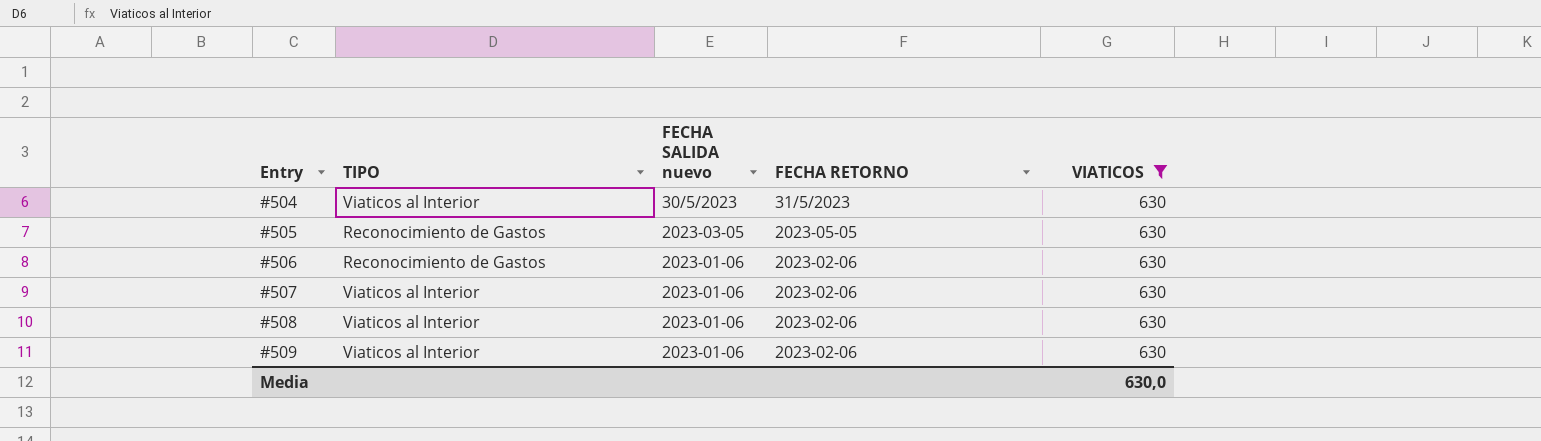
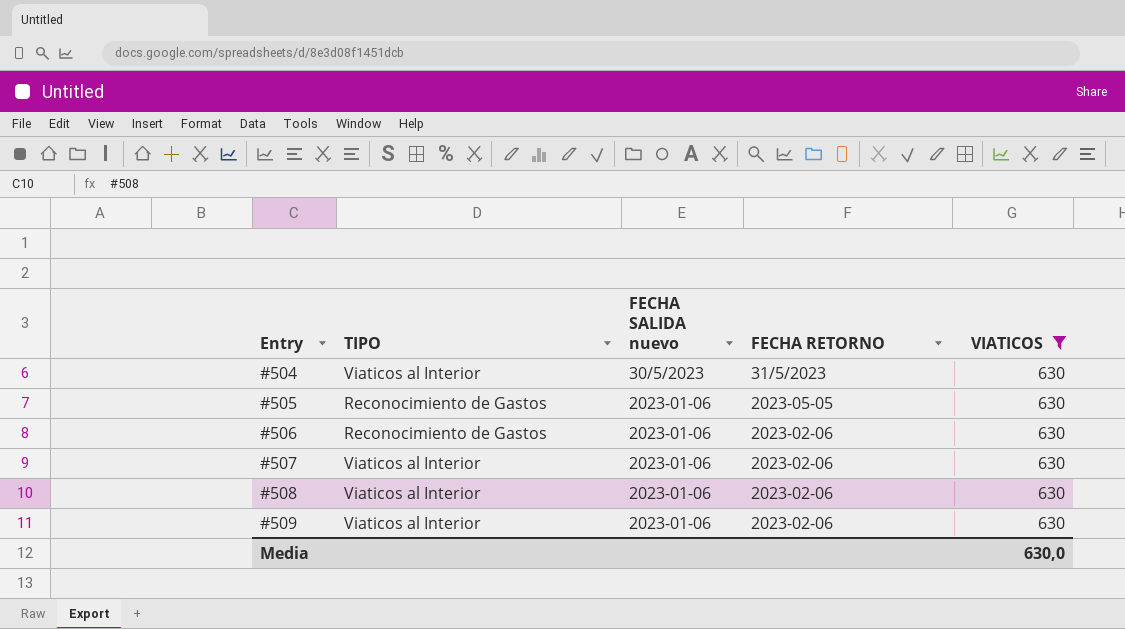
#505 | FECHA SALIDA nuevo: 2023-03-05 -> 2023-01-06

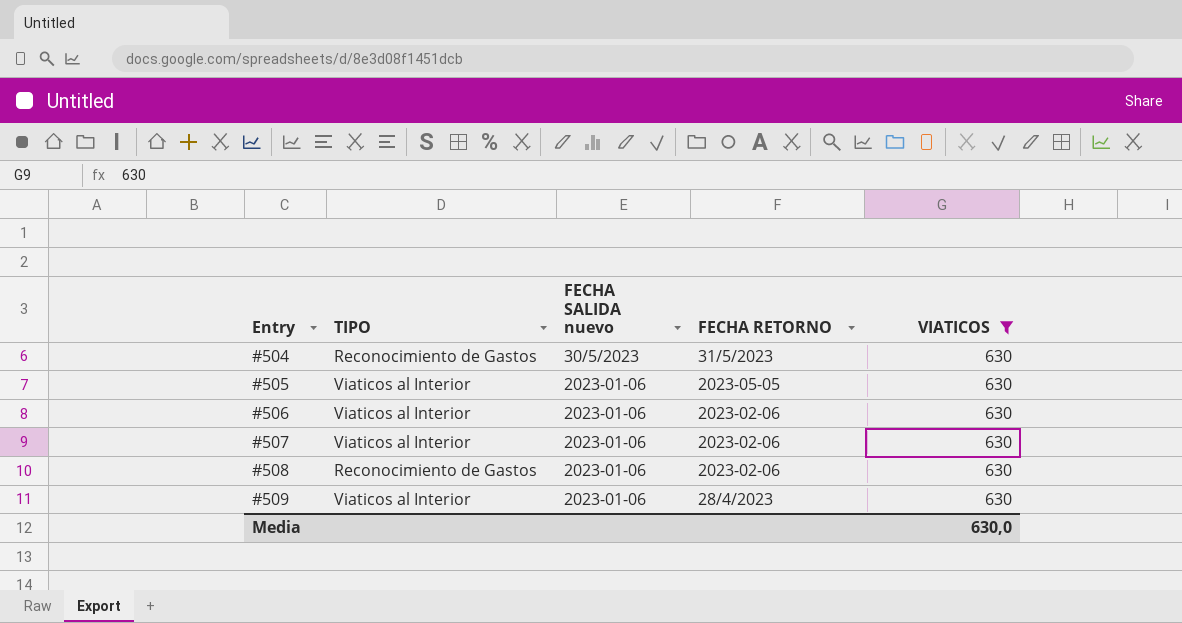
#504 | TIPO: Viaticos al Interior -> Reconocimiento de Gastos
#505 | TIPO: Reconocimiento de Gastos -> Viaticos al Interior
#506 | TIPO: Reconocimiento de Gastos -> Viaticos al Interior
#508 | TIPO: Viaticos al Interior -> Reconocimiento de Gastos
#509 | FECHA RETORNO: 2023-02-06 -> 28/4/2023

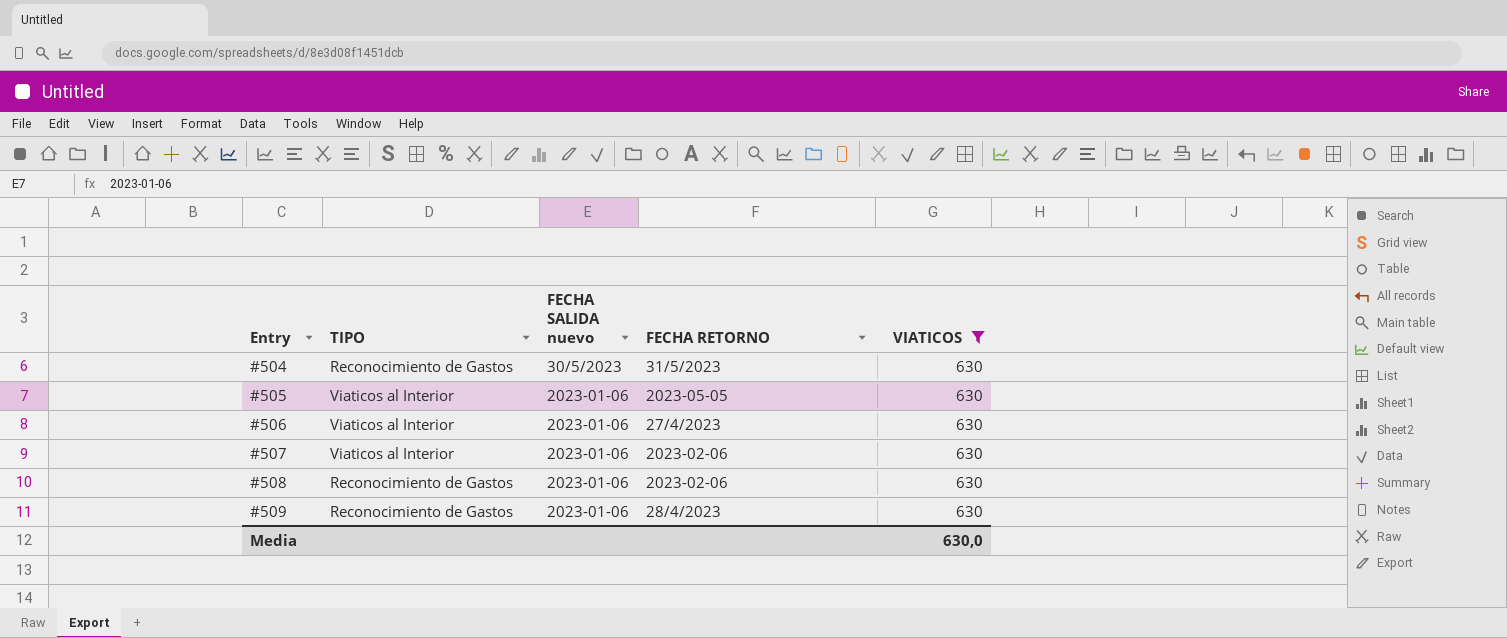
#506 | FECHA RETORNO: 2023-02-06 -> 27/4/2023
#509 | TIPO: Viaticos al Interior -> Reconocimiento de Gastos

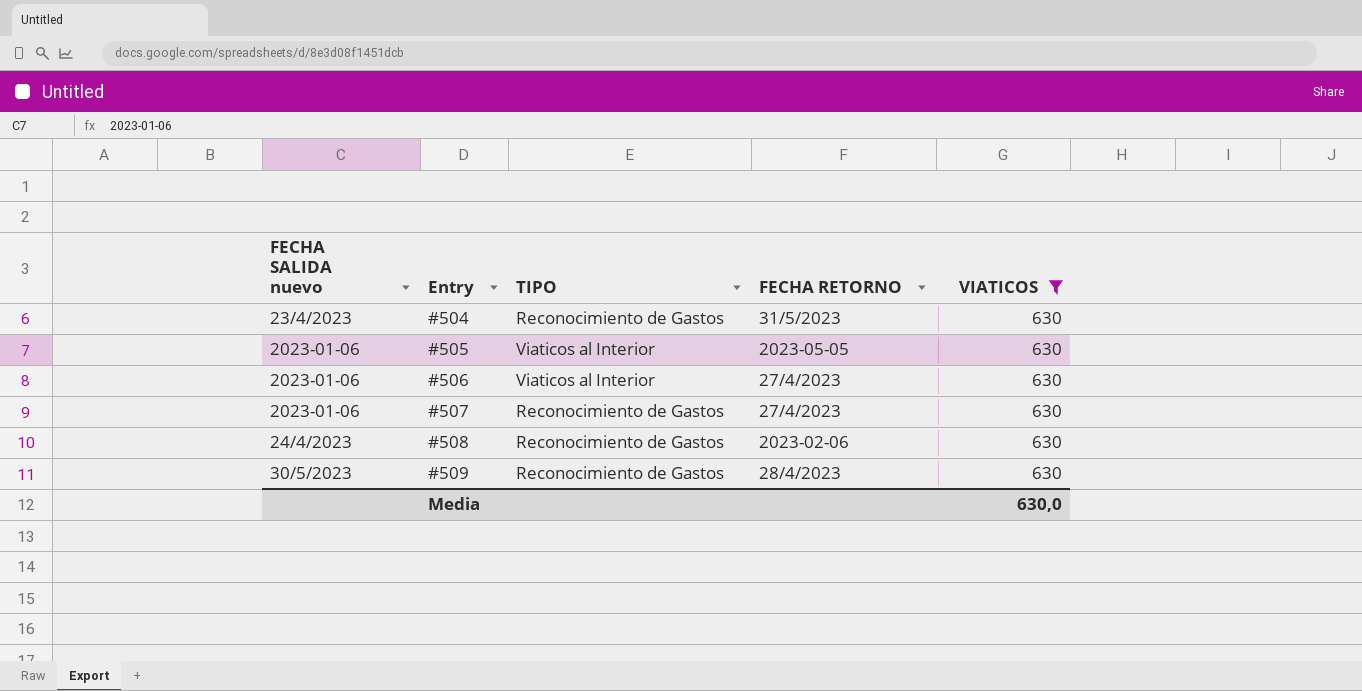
column FECHA SALIDA nuevo | position: 3 -> 1
#504 | FECHA SALIDA nuevo: 30/5/2023 -> 23/4/2023
#507 | TIPO: Viaticos al Interior -> Reconocimiento de Gastos
#507 | FECHA RETORNO: 2023-02-06 -> 27/4/2023
#508 | FECHA SALIDA nuevo: 2023-01-06 -> 24/4/2023
#509 | FECHA SALIDA nuevo: 2023-01-06 -> 30/5/2023

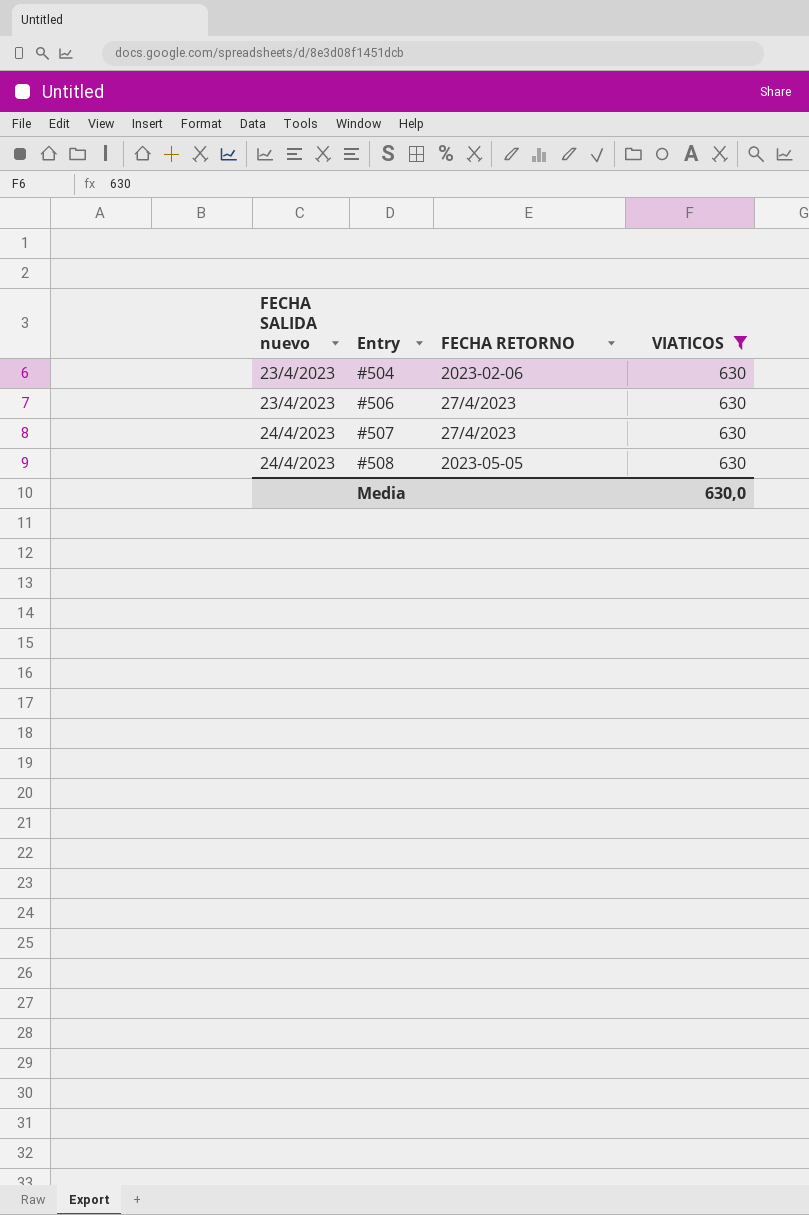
column TIPO | position: 3 -> none
row #505: 2023-01-06 | Viaticos al Interior | 2023-05-05 | 630 -> none
row #509: 30/5/2023 | Reconocimiento de Gastos | 28/4/2023 | 630 -> none
#504 | FECHA RETORNO: 31/5/2023 -> 2023-02-06
#506 | FECHA SALIDA nuevo: 2023-01-06 -> 23/4/2023
#507 | FECHA SALIDA nuevo: 2023-01-06 -> 24/4/2023
#508 | FECHA RETORNO: 2023-02-06 -> 2023-05-05

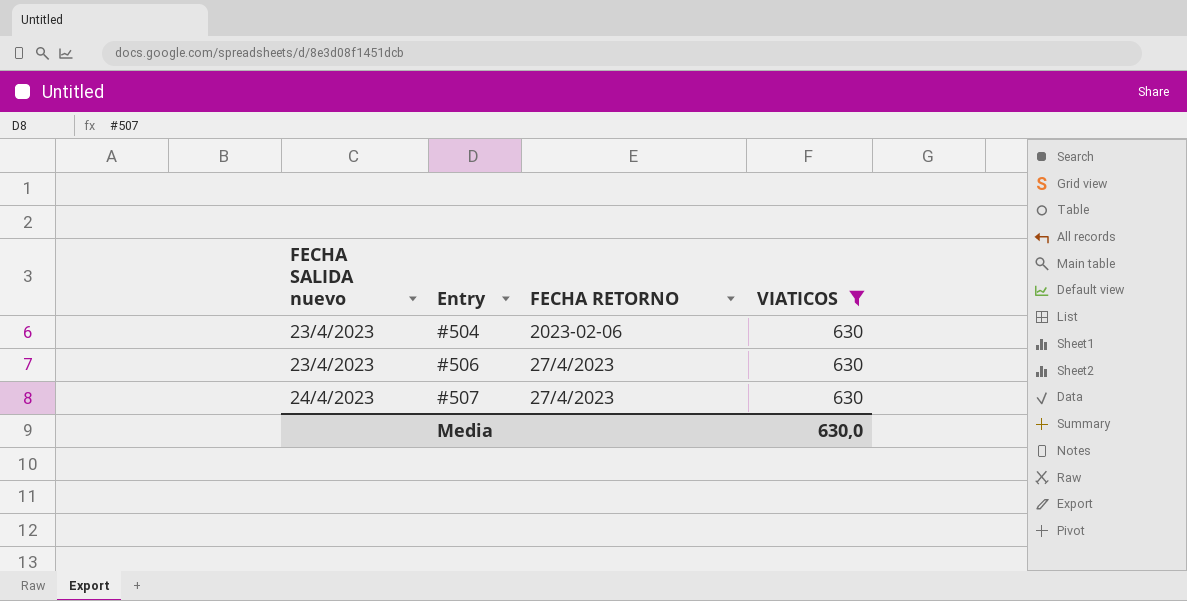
row #508: 24/4/2023 | 2023-05-05 | 630 -> none

